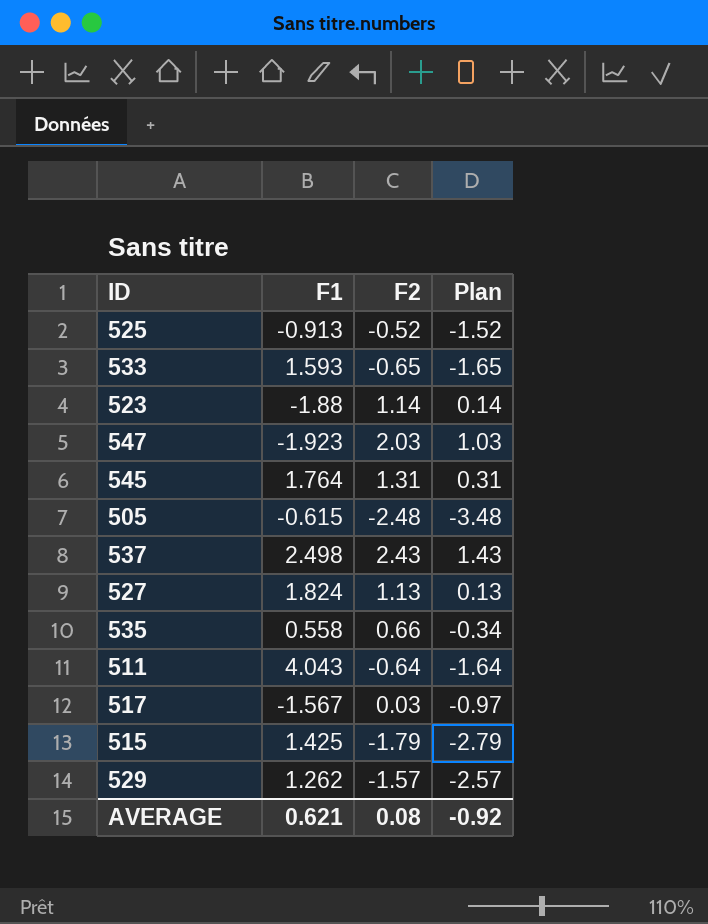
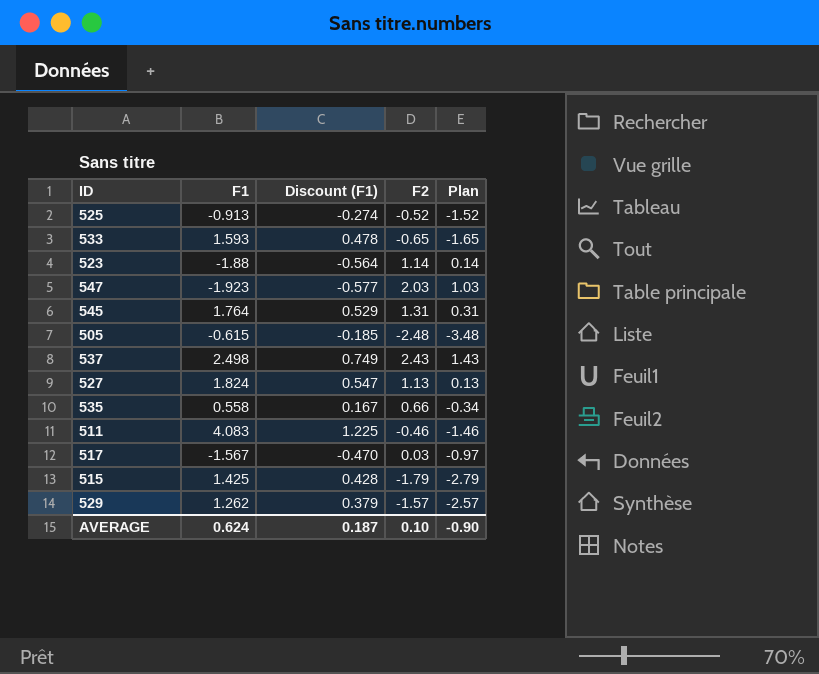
column Discount (F1) | formula: none -> [F1] * 0.3
511 | F1: 4.043 -> 4.083
511 | F2: -0.64 -> -0.46
511 | Plan: -1.64 -> -1.46
AVERAGE | F1: 0.621 -> 0.624
AVERAGE | F2: 0.08 -> 0.10
AVERAGE | Plan: -0.92 -> -0.90

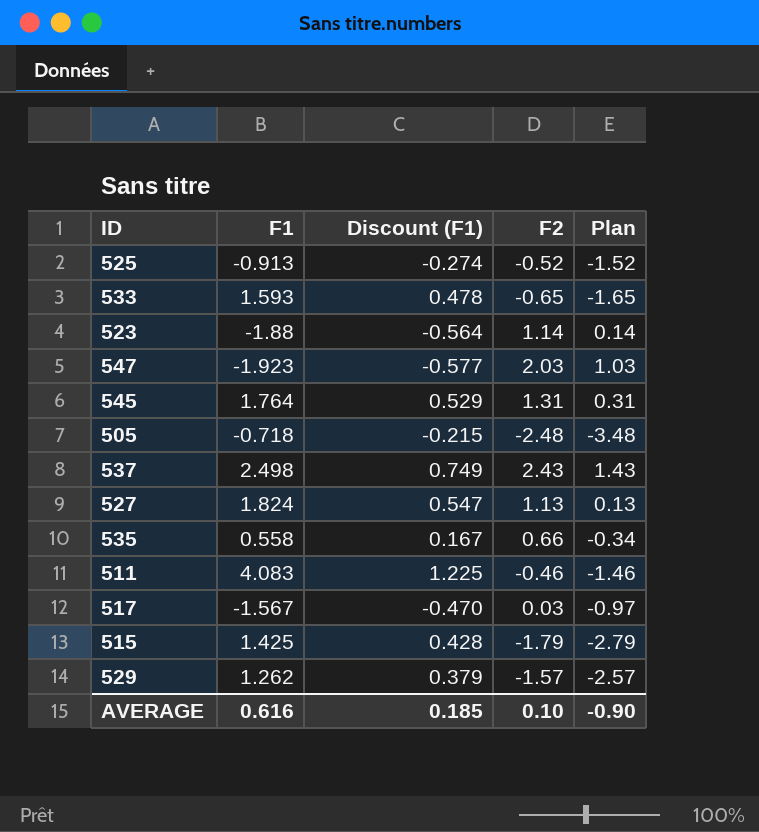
505 | F1: -0.615 -> -0.718
505 | Discount (F1): -0.185 -> -0.215
AVERAGE | F1: 0.624 -> 0.616
AVERAGE | Discount (F1): 0.187 -> 0.185

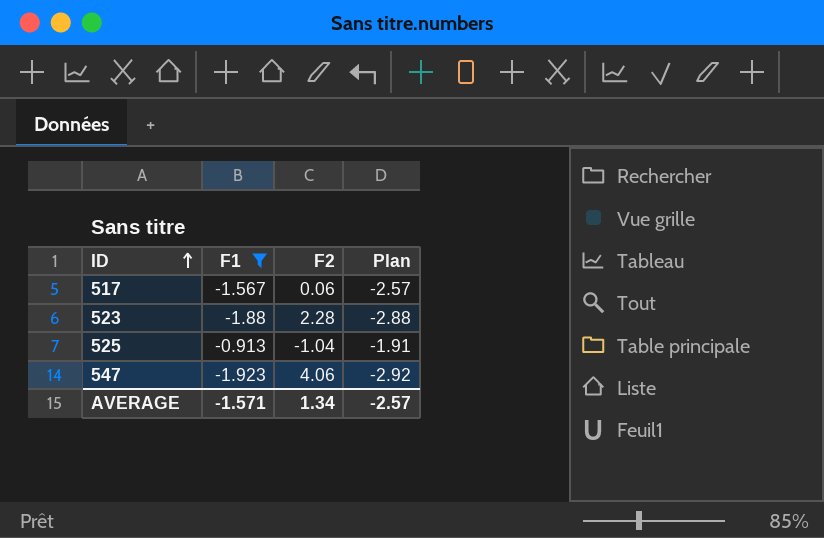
filter: none -> F1 <= -0.913
row order: none -> ID ascending
column Discount (F1) | formula: [F1] * 0.3 -> none
column Plan | formula: [F2] - 1 -> [F1] - 1
517 | F2: 0.03 -> 0.06
523 | F2: 1.14 -> 2.28
525 | F2: -0.52 -> -1.04
547 | F2: 2.03 -> 4.06
AVERAGE | F1: 0.616 -> -1.571
AVERAGE | F2: 0.10 -> 1.34
AVERAGE | Plan: -0.90 -> -2.57

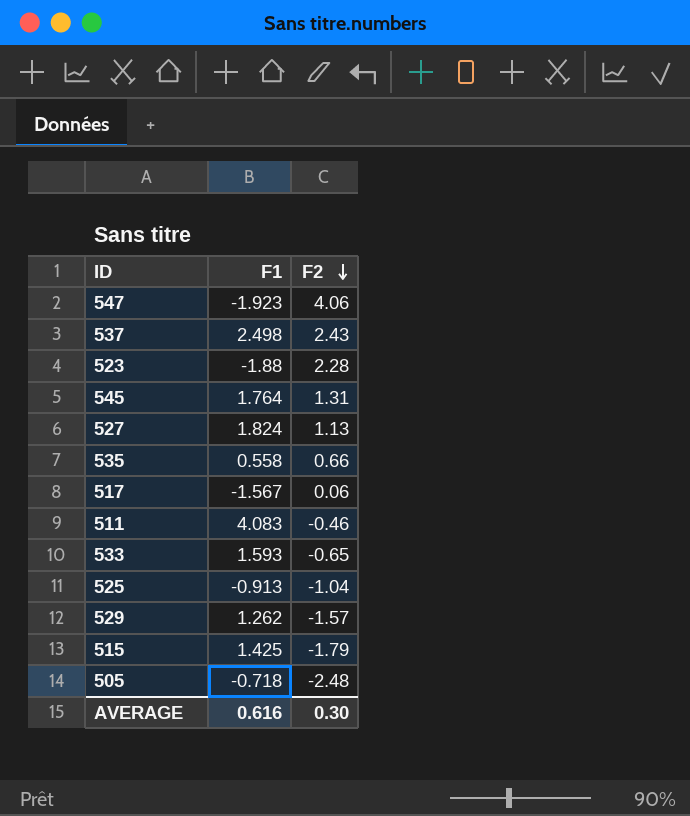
filter: F1 <= -0.913 -> none
row order: ID ascending -> F2 descending
column Plan | formula: [F1] - 1 -> none
AVERAGE | F1: -1.571 -> 0.616
AVERAGE | F2: 1.34 -> 0.30

